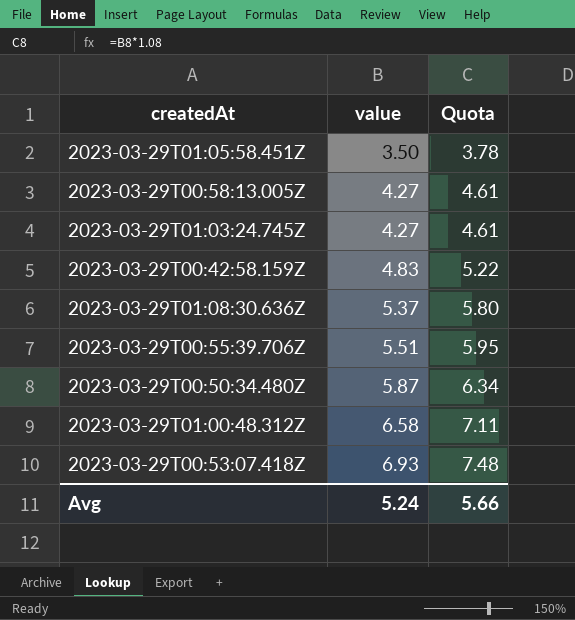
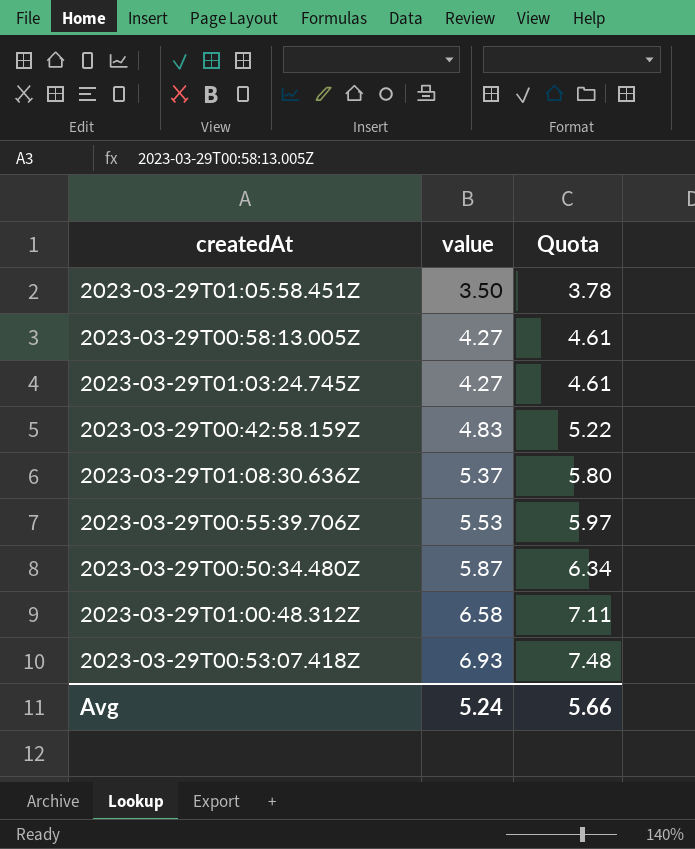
2023-03-29T00:55:39.706Z | value: 5.51 -> 5.53
2023-03-29T00:55:39.706Z | Quota: 5.95 -> 5.97

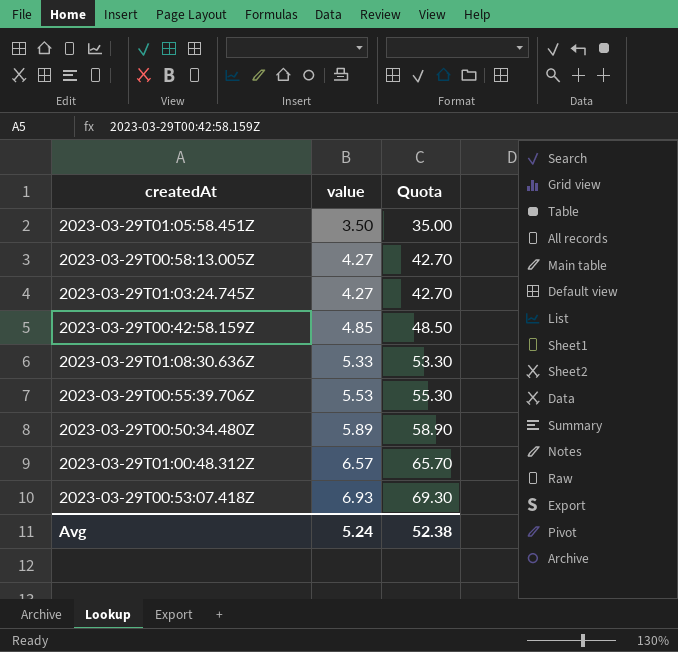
column Quota | formula: [value] * 1.08 -> [value] * 10
2023-03-29T00:42:58.159Z | value: 4.83 -> 4.85
2023-03-29T01:08:30.636Z | value: 5.37 -> 5.33
2023-03-29T00:50:34.480Z | value: 5.87 -> 5.89
2023-03-29T01:00:48.312Z | value: 6.58 -> 6.57
Avg | Quota: 5.66 -> 52.38

